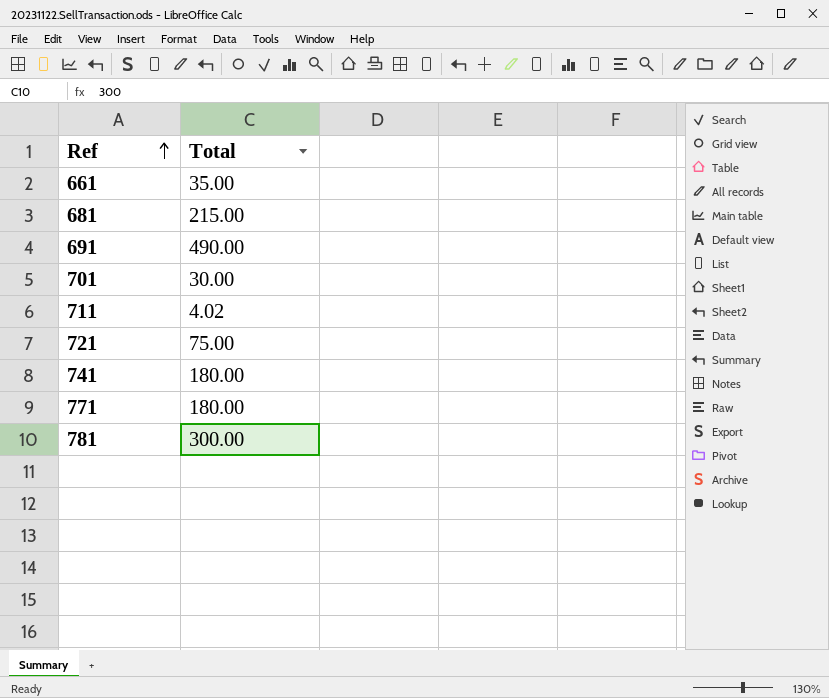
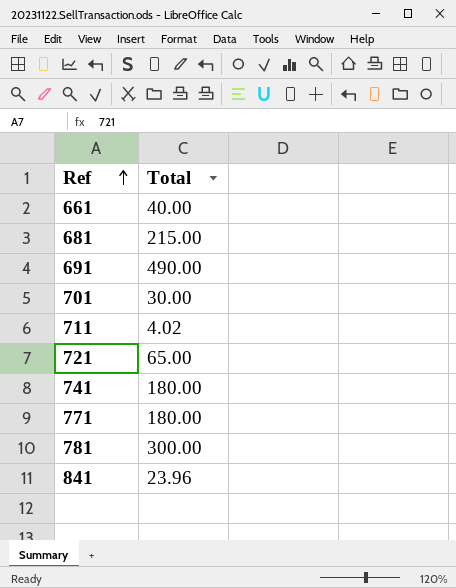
661 | Total: 35.00 -> 40.00
721 | Total: 75.00 -> 65.00
row 841: none -> 23.96

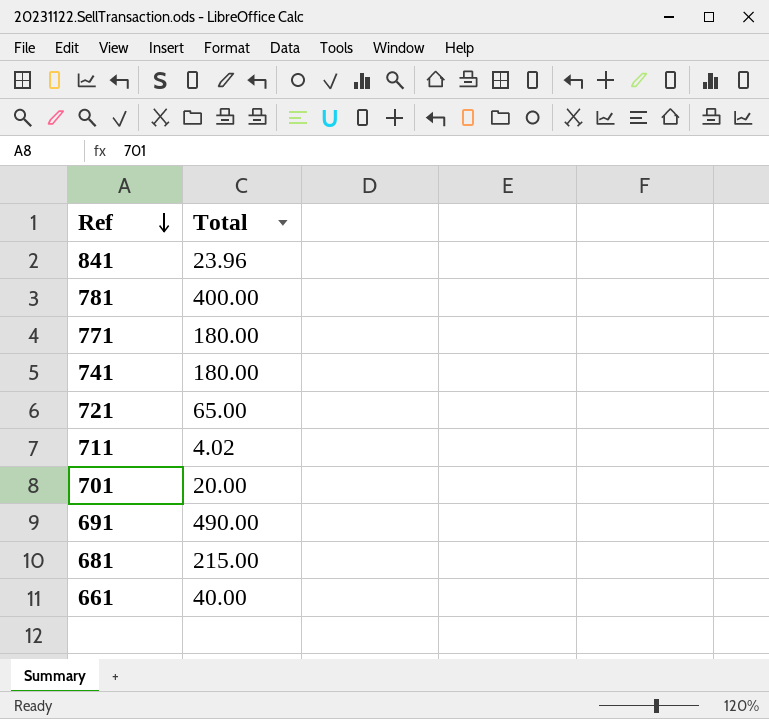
row order: Ref ascending -> Ref descending
781 | Total: 300.00 -> 400.00
701 | Total: 30.00 -> 20.00

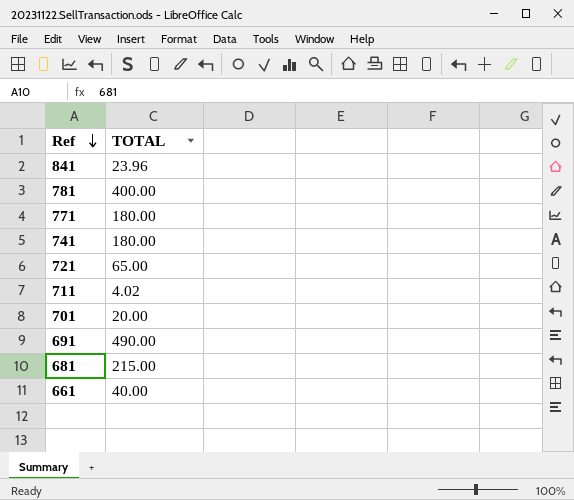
column name: Total -> TOTAL

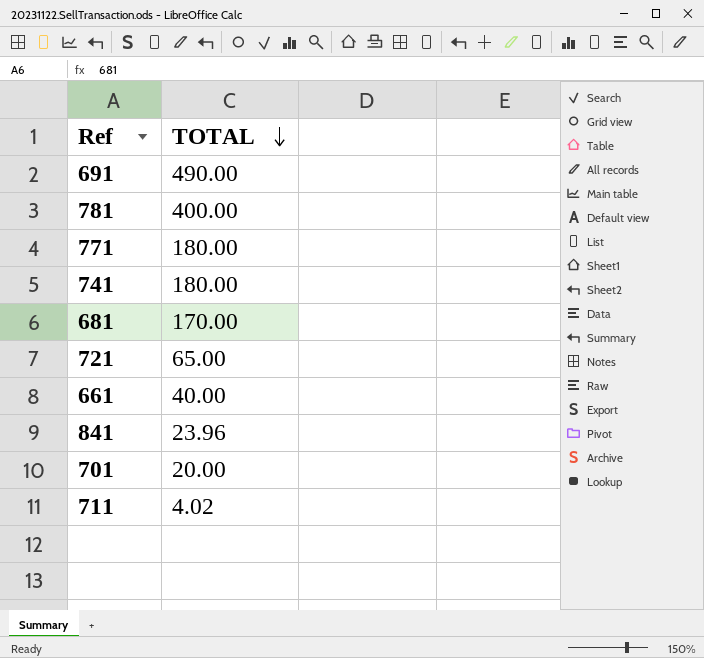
row order: Ref descending -> TOTAL descending
681 | TOTAL: 215.00 -> 170.00

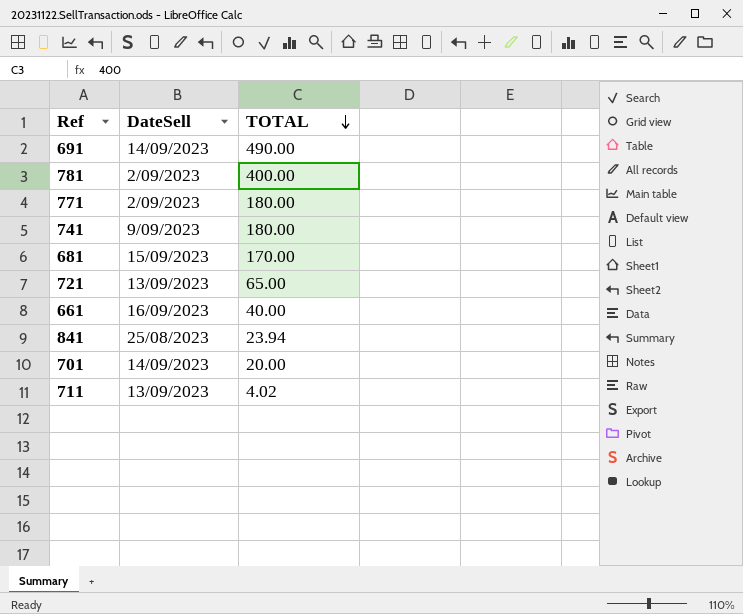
column DateSell | position: none -> 2
841 | TOTAL: 23.96 -> 23.94

